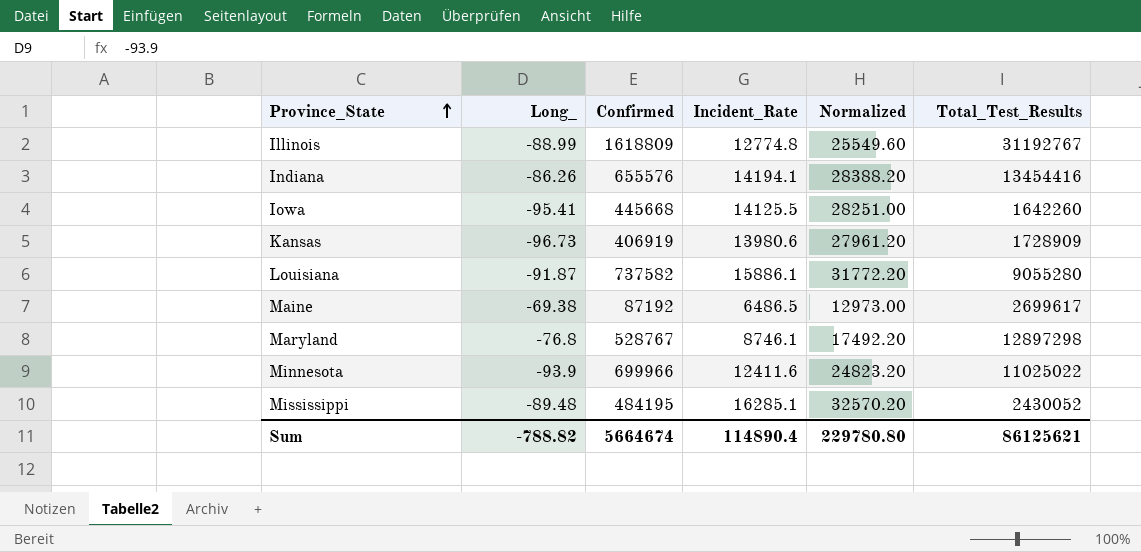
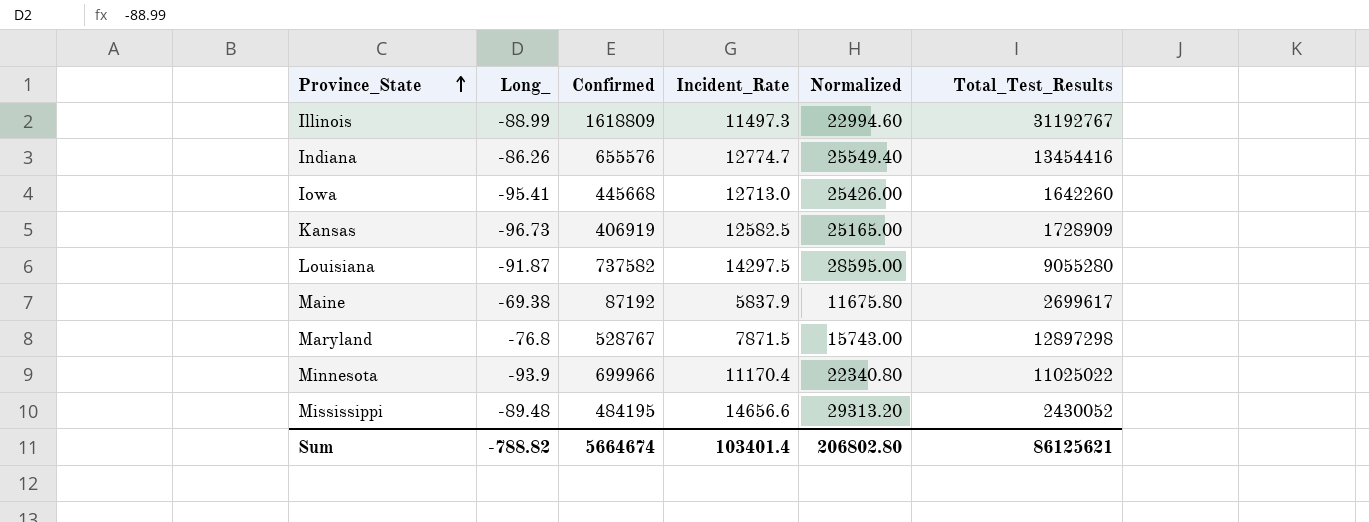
Illinois | Incident_Rate: 12774.8 -> 11497.3
Illinois | Normalized: 25549.60 -> 22994.60
Indiana | Incident_Rate: 14194.1 -> 12774.7
Indiana | Normalized: 28388.20 -> 25549.40
Iowa | Incident_Rate: 14125.5 -> 12713.0
Iowa | Normalized: 28251.00 -> 25426.00
Kansas | Incident_Rate: 13980.6 -> 12582.5
Kansas | Normalized: 27961.20 -> 25165.00
Louisiana | Incident_Rate: 15886.1 -> 14297.5
Louisiana | Normalized: 31772.20 -> 28595.00
Maine | Incident_Rate: 6486.5 -> 5837.9
Maine | Normalized: 12973.00 -> 11675.80
Maryland | Incident_Rate: 8746.1 -> 7871.5
Maryland | Normalized: 17492.20 -> 15743.00
Minnesota | Incident_Rate: 12411.6 -> 11170.4
Minnesota | Normalized: 24823.20 -> 22340.80
Mississippi | Incident_Rate: 16285.1 -> 14656.6
Mississippi | Normalized: 32570.20 -> 29313.20
Sum | Incident_Rate: 114890.4 -> 103401.4
Sum | Normalized: 229780.80 -> 206802.80

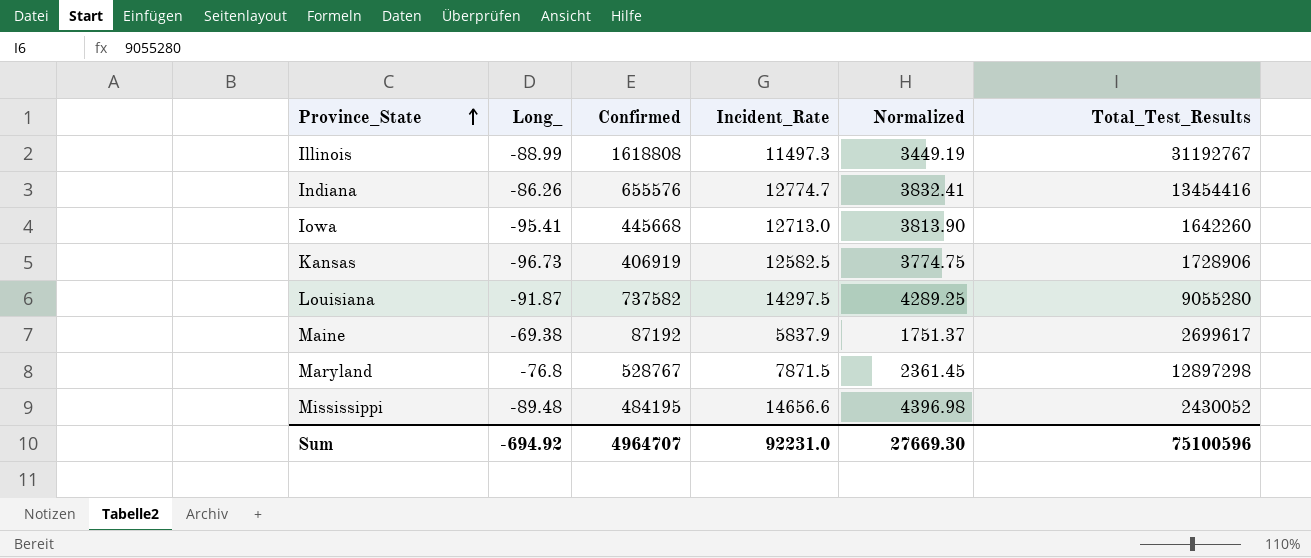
column Normalized | formula: [Incident_Rate] * 2 -> [Incident_Rate] * 0.3
row Minnesota: -93.9 | 699966 | 11170.4 | 22340.80 | 11025022 -> none
Illinois | Confirmed: 1618809 -> 1618808
Kansas | Total_Test_Results: 1728909 -> 1728906
Sum | Long_: -788.82 -> -694.92
Sum | Confirmed: 5664674 -> 4964707
Sum | Incident_Rate: 103401.4 -> 92231.0
Sum | Normalized: 206802.80 -> 27669.30
Sum | Total_Test_Results: 86125621 -> 75100596

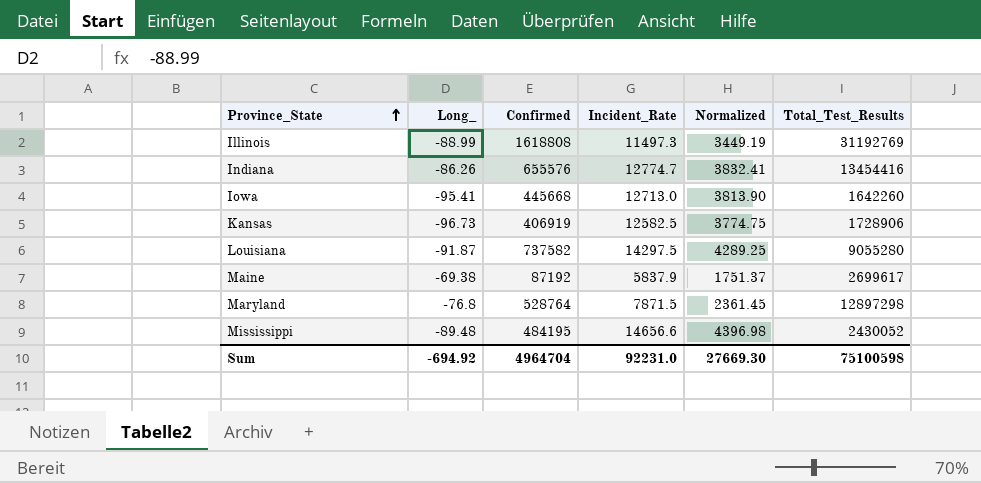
Illinois | Total_Test_Results: 31192767 -> 31192769
Maryland | Confirmed: 528767 -> 528764
Sum | Confirmed: 4964707 -> 4964704
Sum | Total_Test_Results: 75100596 -> 75100598

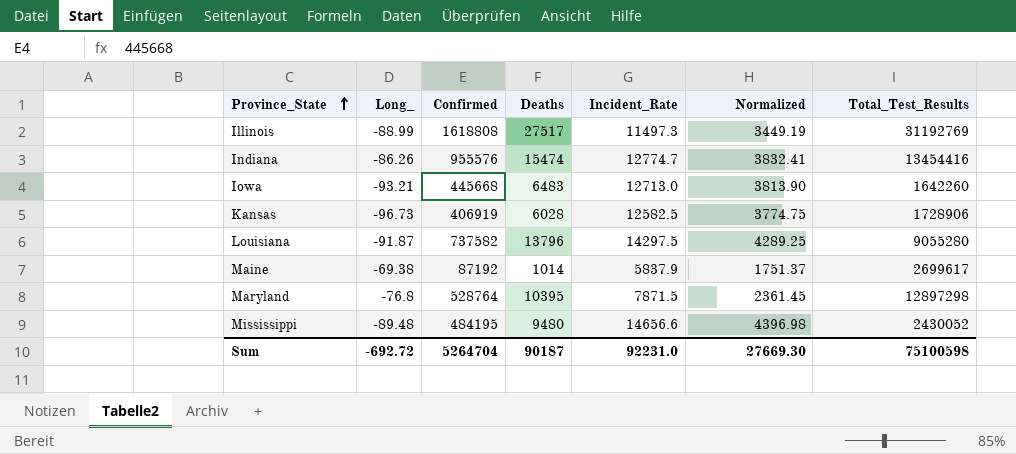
column Deaths | position: none -> 4
Indiana | Confirmed: 655576 -> 955576
Iowa | Long_: -95.41 -> -93.21
Sum | Long_: -694.92 -> -692.72
Sum | Confirmed: 4964704 -> 5264704

